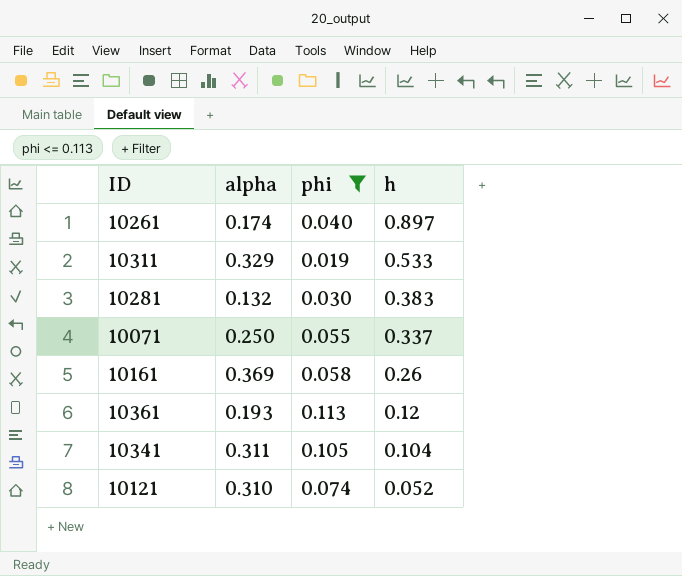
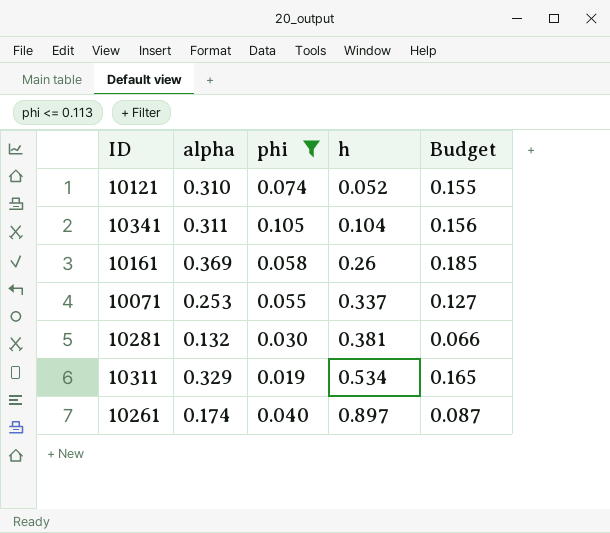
row order: h descending -> h ascending
column Budget | formula: none -> [alpha] * 0.5
row 10361: 0.193 | 0.113 | 0.12 -> none
10071 | alpha: 0.250 -> 0.253
10281 | h: 0.383 -> 0.381
10311 | h: 0.533 -> 0.534

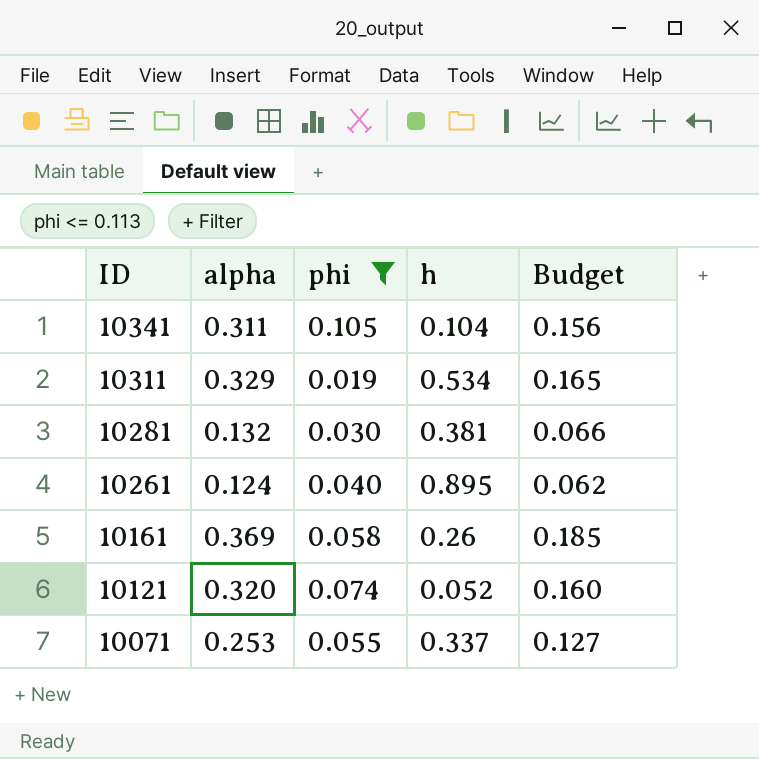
row order: h ascending -> ID descending
10261 | alpha: 0.174 -> 0.124
10261 | h: 0.897 -> 0.895
10261 | Budget: 0.087 -> 0.062
10121 | alpha: 0.310 -> 0.320
10121 | Budget: 0.155 -> 0.160

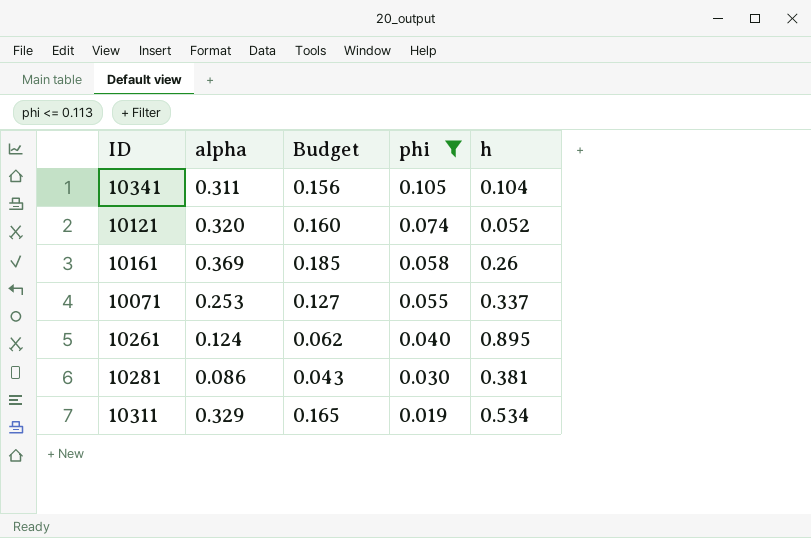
row order: ID descending -> phi descending
column Budget | position: 5 -> 3
10281 | alpha: 0.132 -> 0.086
10281 | Budget: 0.066 -> 0.043

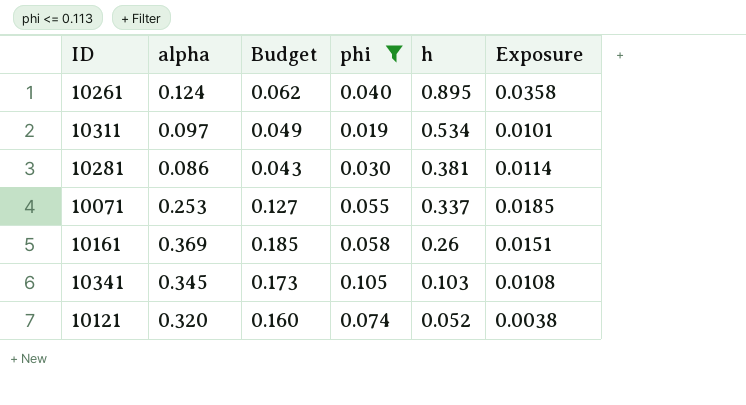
row order: phi descending -> h descending
column Exposure | formula: none -> [phi] * [h]
10311 | alpha: 0.329 -> 0.097
10311 | Budget: 0.165 -> 0.049
10341 | alpha: 0.311 -> 0.345
10341 | Budget: 0.156 -> 0.173
10341 | h: 0.104 -> 0.103

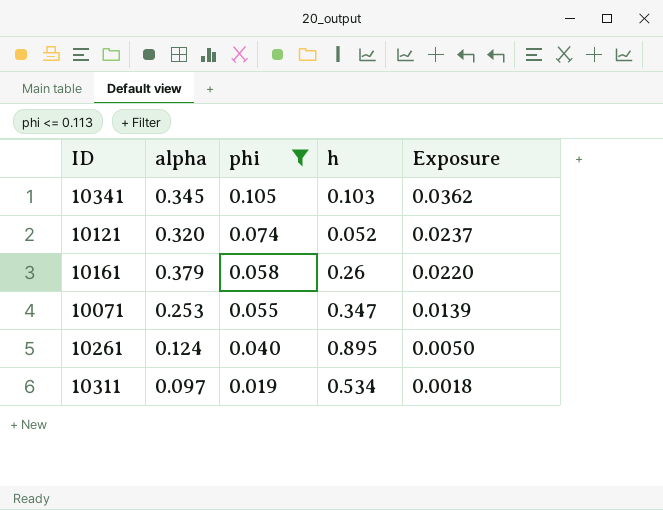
row order: h descending -> phi descending
column Budget | formula: [alpha] * 0.5 -> none
column Exposure | formula: [phi] * [h] -> [alpha] * [phi]
row 10281: 0.086 | 0.043 | 0.030 | 0.381 | 0.0114 -> none
10161 | alpha: 0.369 -> 0.379
10071 | h: 0.337 -> 0.347

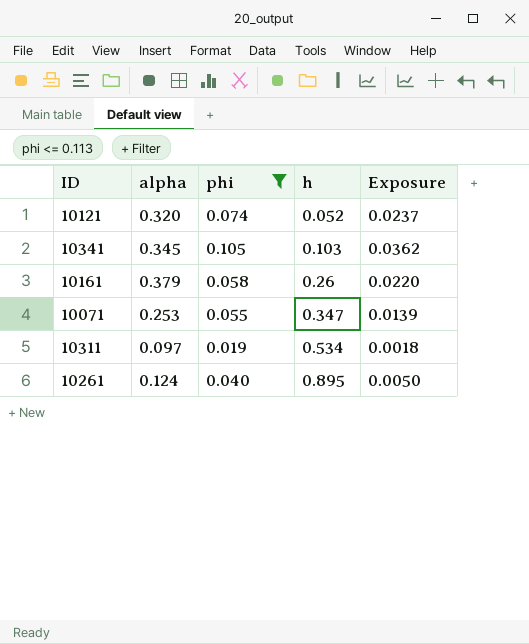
row order: phi descending -> h ascending

